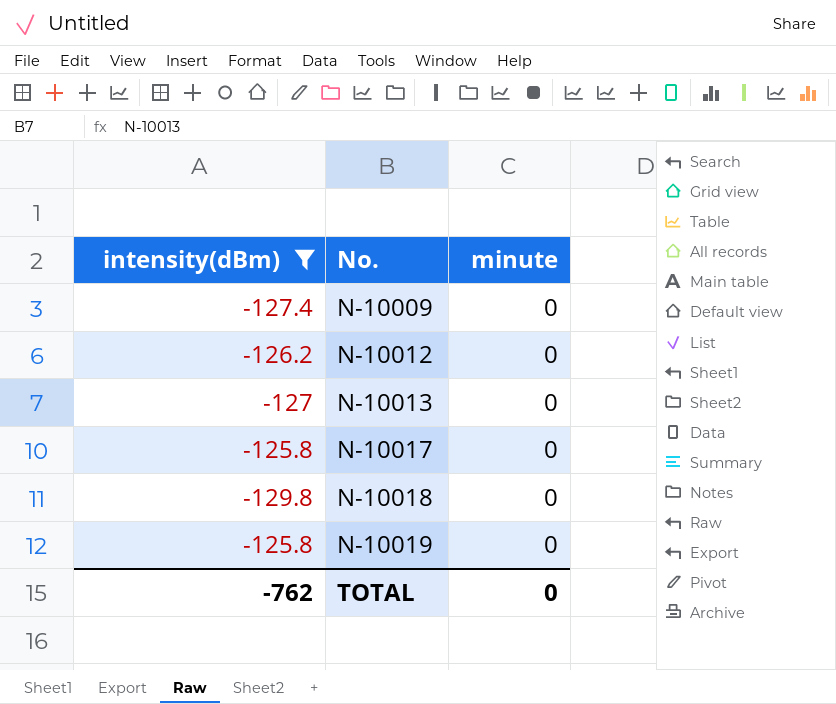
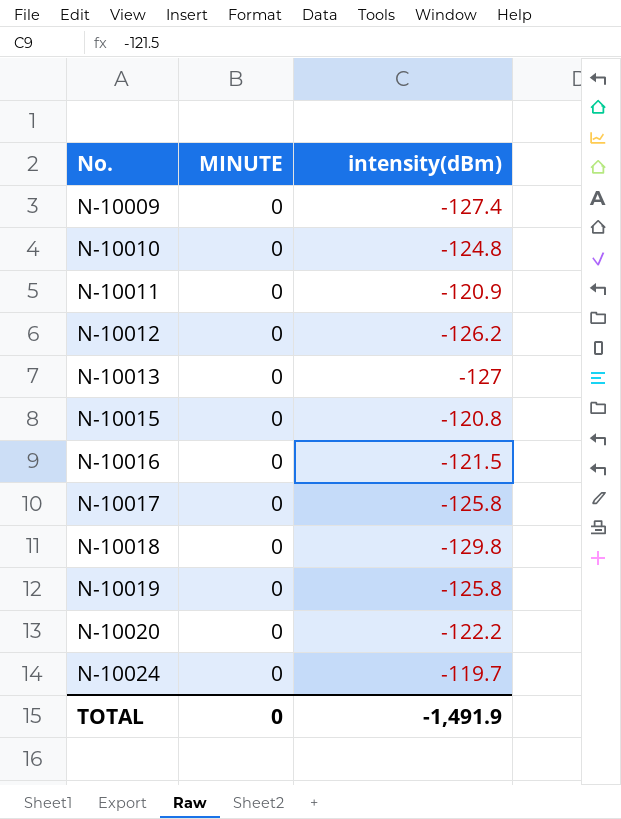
filter: intensity(dBm) <= -125.8 -> none
column name: minute -> MINUTE
column intensity(dBm) | position: 1 -> 3
TOTAL | intensity(dBm): -762 -> -1,491.9

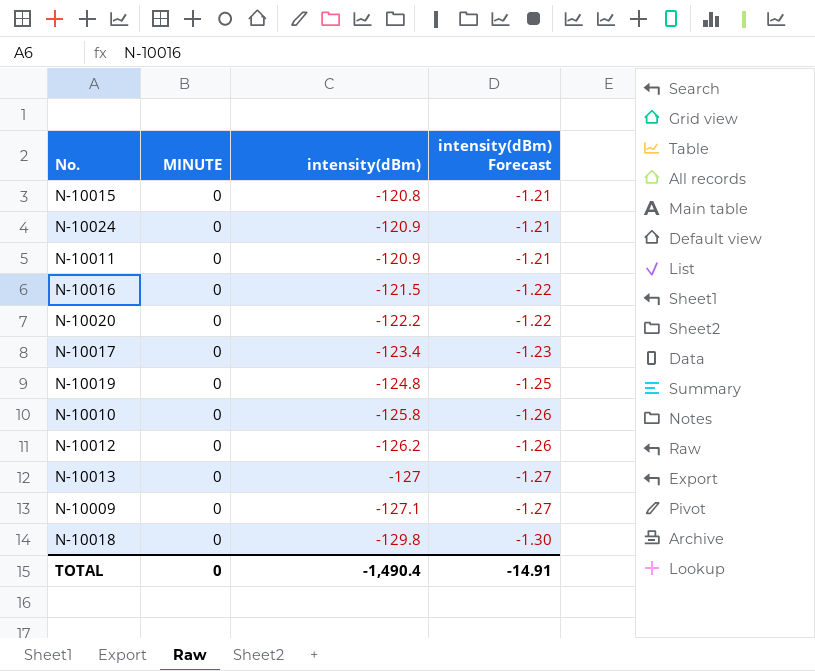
row order: No. ascending -> intensity(dBm) descending
column intensity(dBm) Forecast | formula: none -> [intensity(dBm)] * 0.01
N-10024 | intensity(dBm): -119.7 -> -120.9
N-10017 | intensity(dBm): -125.8 -> -123.4
N-10019 | intensity(dBm): -125.8 -> -124.8
N-10010 | intensity(dBm): -124.8 -> -125.8
N-10009 | intensity(dBm): -127.4 -> -127.1
TOTAL | intensity(dBm): -1,491.9 -> -1,490.4

